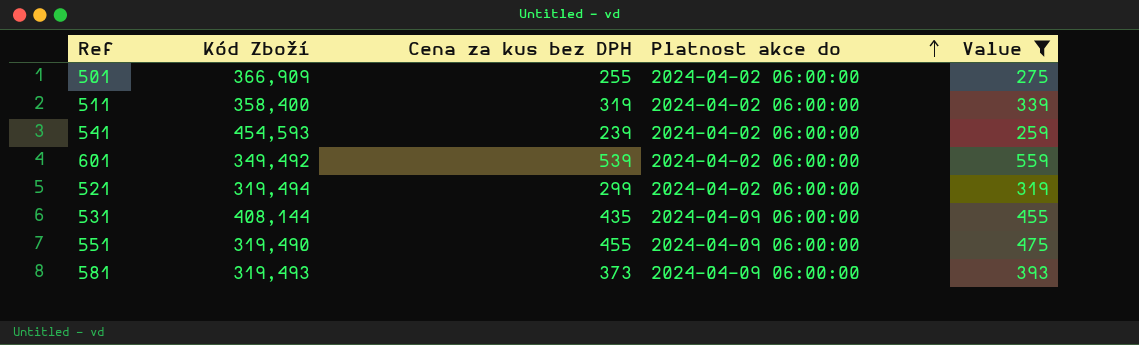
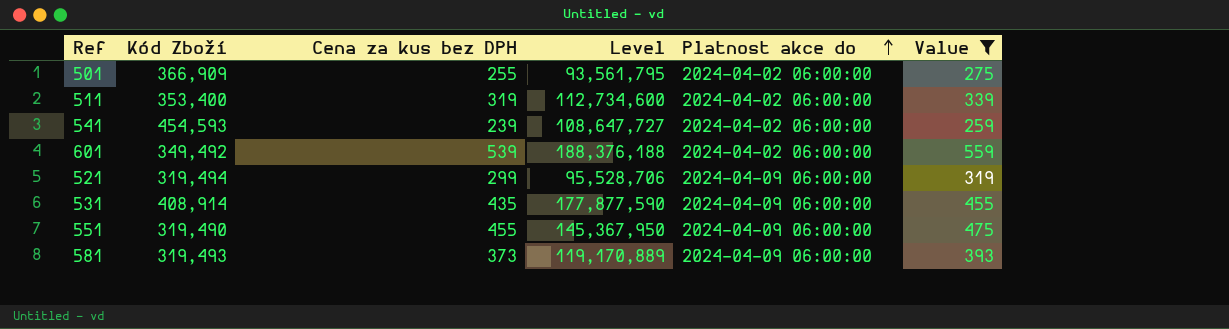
column Level | formula: none -> [Kód Zboží] * [Cena za kus bez DPH]
511 | Kód Zboží: 358,400 -> 353,400
521 | Platnost akce do: 2024-04-02 06:00:00 -> 2024-04-09 06:00:00
531 | Kód Zboží: 408,144 -> 408,914

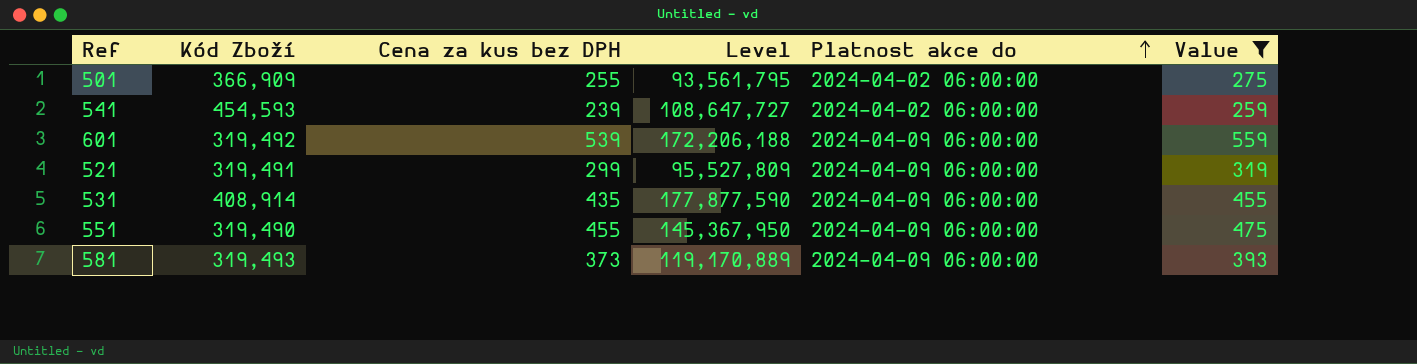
row 511: 353,400 | 319 | 112,734,600 | 2024-04-02 06:00:00 | 339 -> none
601 | Kód Zboží: 349,492 -> 319,492
601 | Level: 188,376,188 -> 172,206,188
601 | Platnost akce do: 2024-04-02 06:00:00 -> 2024-04-09 06:00:00
521 | Kód Zboží: 319,494 -> 319,491
521 | Level: 95,528,706 -> 95,527,809

